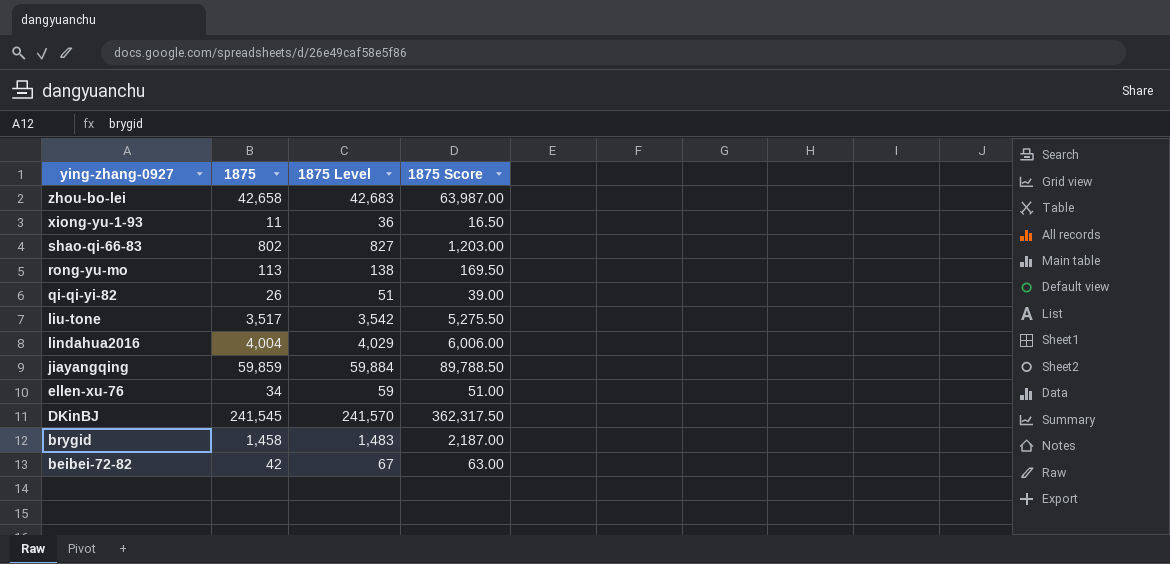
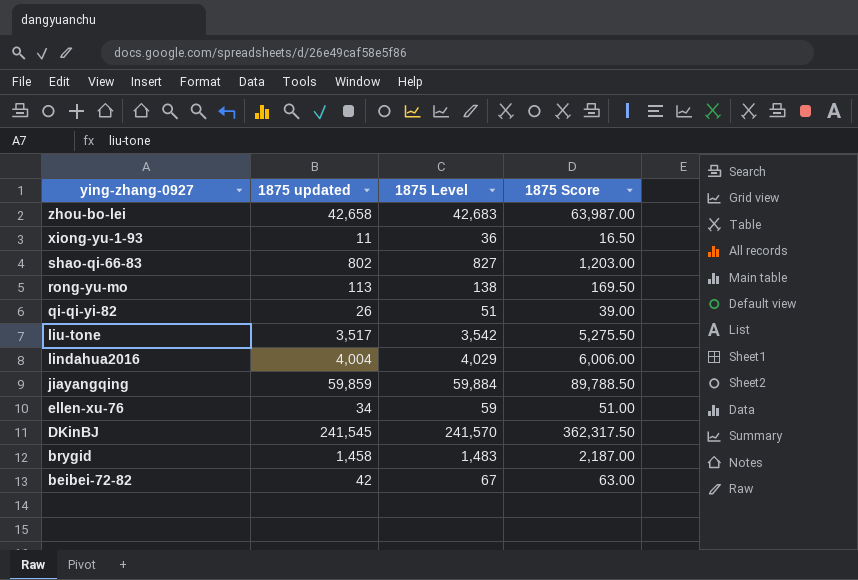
column name: 1875 -> 1875 updated

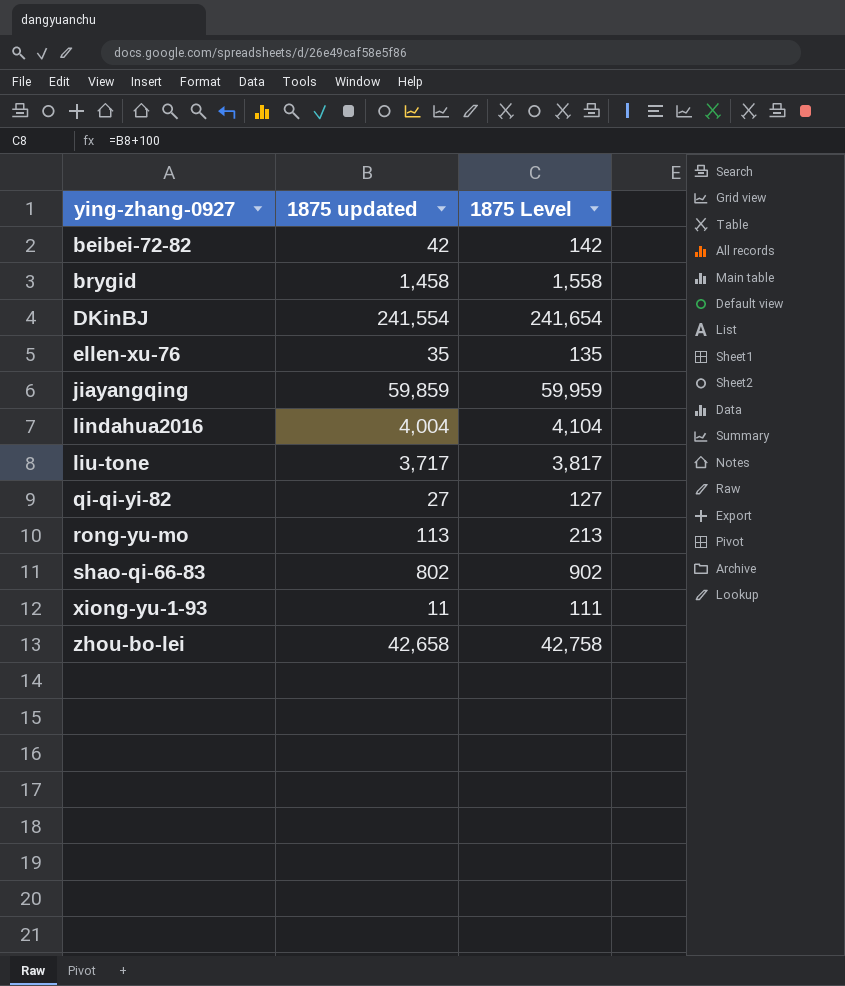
row order: ying-zhang-0927 descending -> ying-zhang-0927 ascending
column 1875 Score | formula: [1875 updated] * 1.5 -> none
column 1875 Level | formula: [1875 updated] + 25 -> [1875 updated] + 100
DKinBJ | 1875 updated: 241,545 -> 241,554
ellen-xu-76 | 1875 updated: 34 -> 35
liu-tone | 1875 updated: 3,517 -> 3,717
qi-qi-yi-82 | 1875 updated: 26 -> 27

